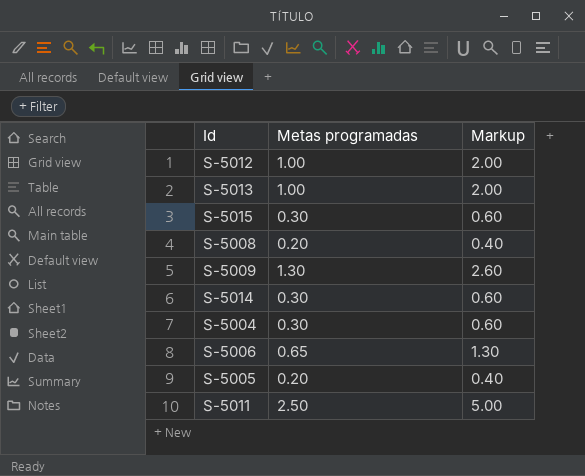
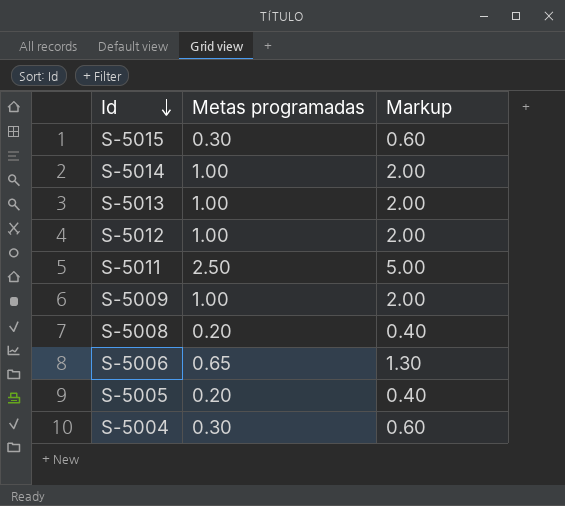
row order: none -> Id descending
S-5014 | Metas programadas: 0.30 -> 1.00
S-5014 | Markup: 0.60 -> 2.00
S-5009 | Metas programadas: 1.30 -> 1.00
S-5009 | Markup: 2.60 -> 2.00

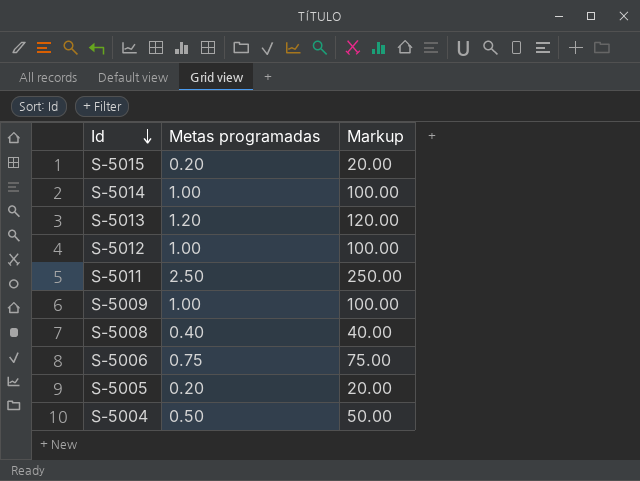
column Markup | formula: [Metas programadas] * 2 -> [Metas programadas] * 100
S-5015 | Metas programadas: 0.30 -> 0.20
S-5013 | Metas programadas: 1.00 -> 1.20
S-5008 | Metas programadas: 0.20 -> 0.40
S-5006 | Metas programadas: 0.65 -> 0.75
S-5004 | Metas programadas: 0.30 -> 0.50

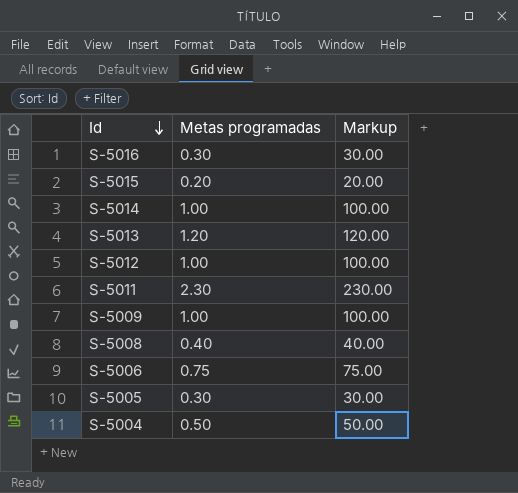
row S-5016: none -> 0.30 | 30.00
S-5011 | Metas programadas: 2.50 -> 2.30
S-5011 | Markup: 250.00 -> 230.00
S-5005 | Metas programadas: 0.20 -> 0.30
S-5005 | Markup: 20.00 -> 30.00

